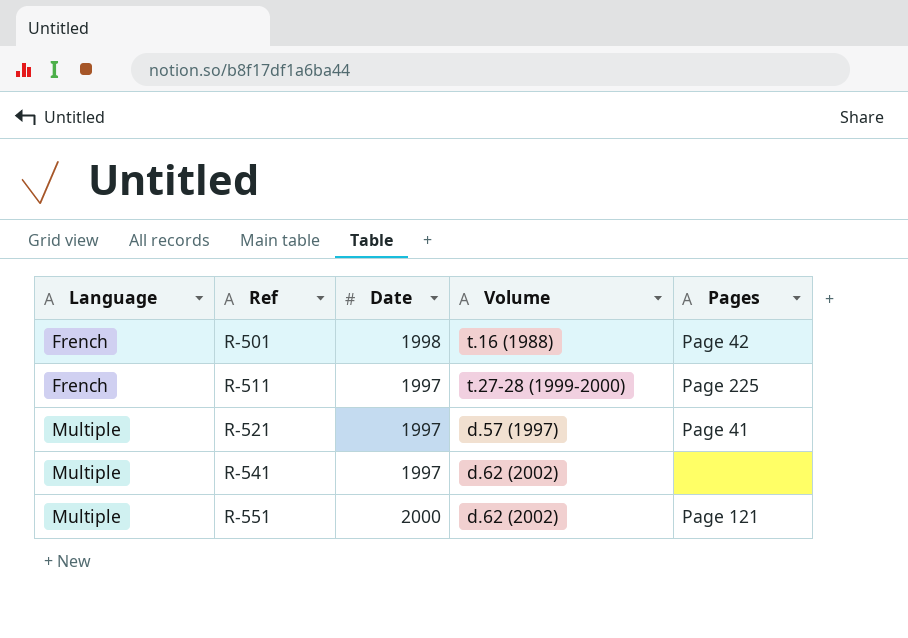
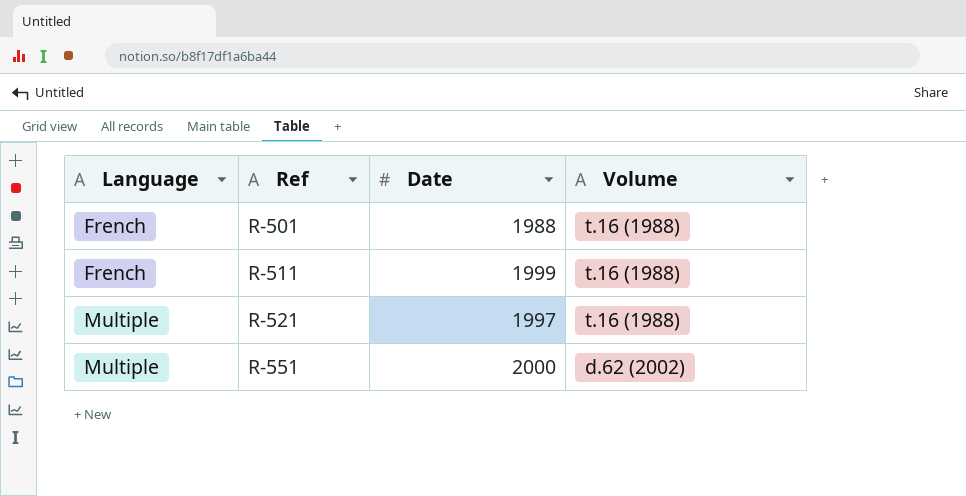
column Pages | position: 5 -> none
row R-541: Multiple | 1997 | d.62 (2002) | none -> none
R-501 | Date: 1998 -> 1988
R-511 | Date: 1997 -> 1999
R-511 | Volume: t.27-28 (1999-2000) -> t.16 (1988)
R-521 | Volume: d.57 (1997) -> t.16 (1988)

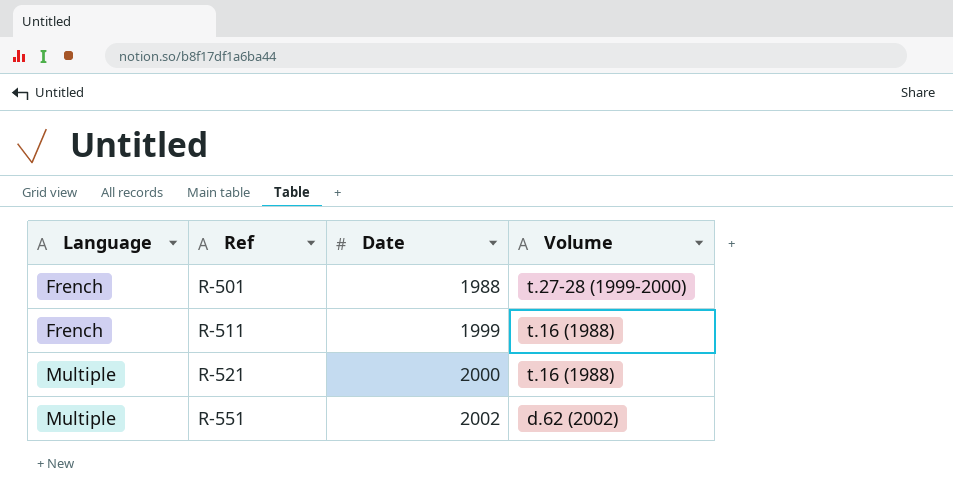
R-501 | Volume: t.16 (1988) -> t.27-28 (1999-2000)
R-521 | Date: 1997 -> 2000
R-551 | Date: 2000 -> 2002

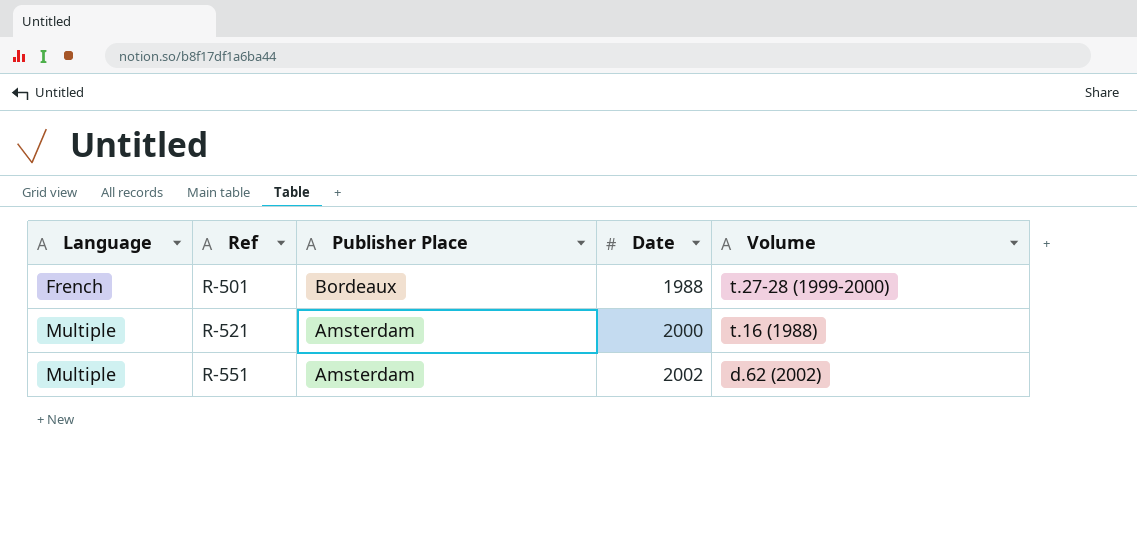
column Publisher Place | position: none -> 3
row R-511: French | 1999 | t.16 (1988) -> none

